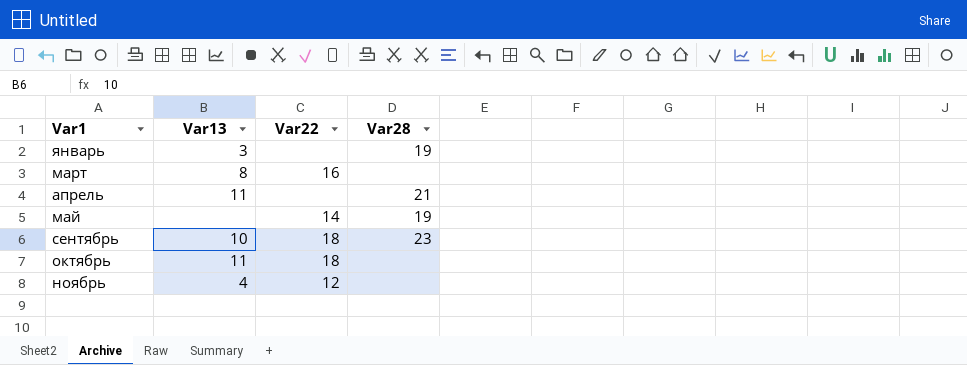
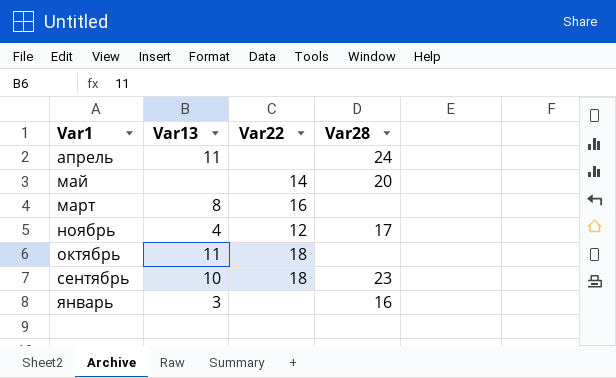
row order: none -> Var1 ascending
апрель | Var28: 21 -> 24
май | Var28: 19 -> 20
ноябрь | Var28: none -> 17
январь | Var28: 19 -> 16

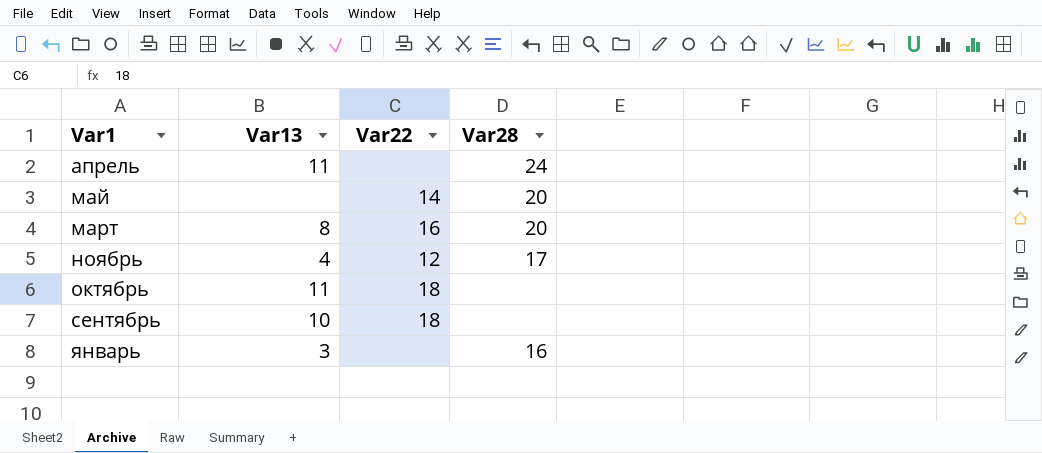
март | Var28: none -> 20
сентябрь | Var28: 23 -> none

